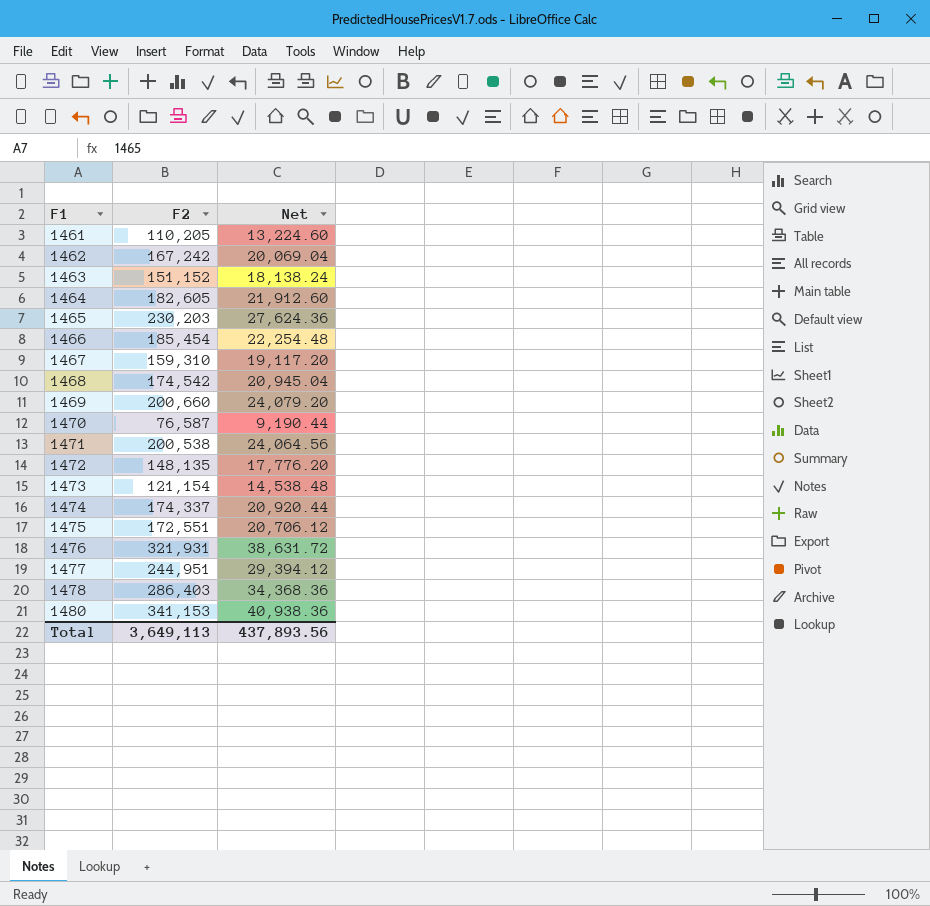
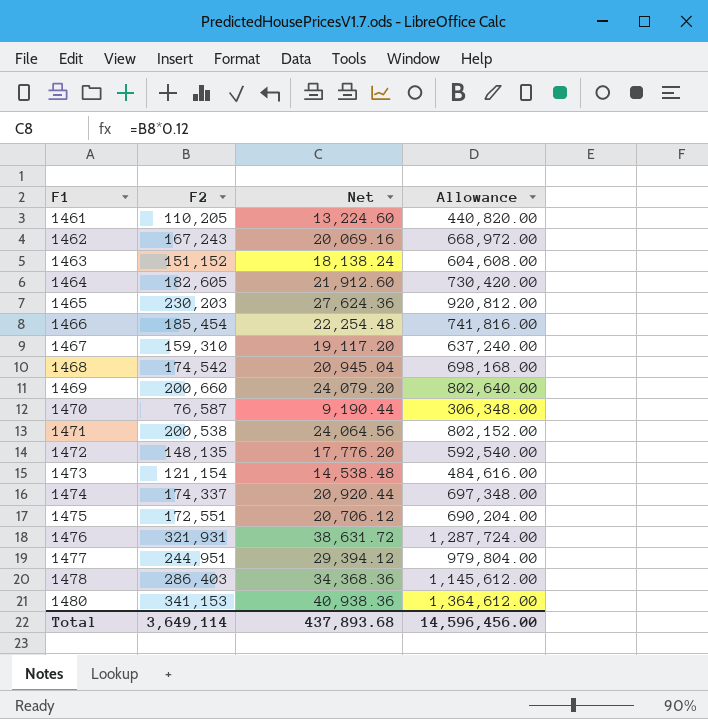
column Allowance | formula: none -> [F2] * 4
1462 | F2: 167,242 -> 167,243
1462 | Net: 20,069.04 -> 20,069.16
Total | F2: 3,649,113 -> 3,649,114
Total | Net: 437,893.56 -> 437,893.68

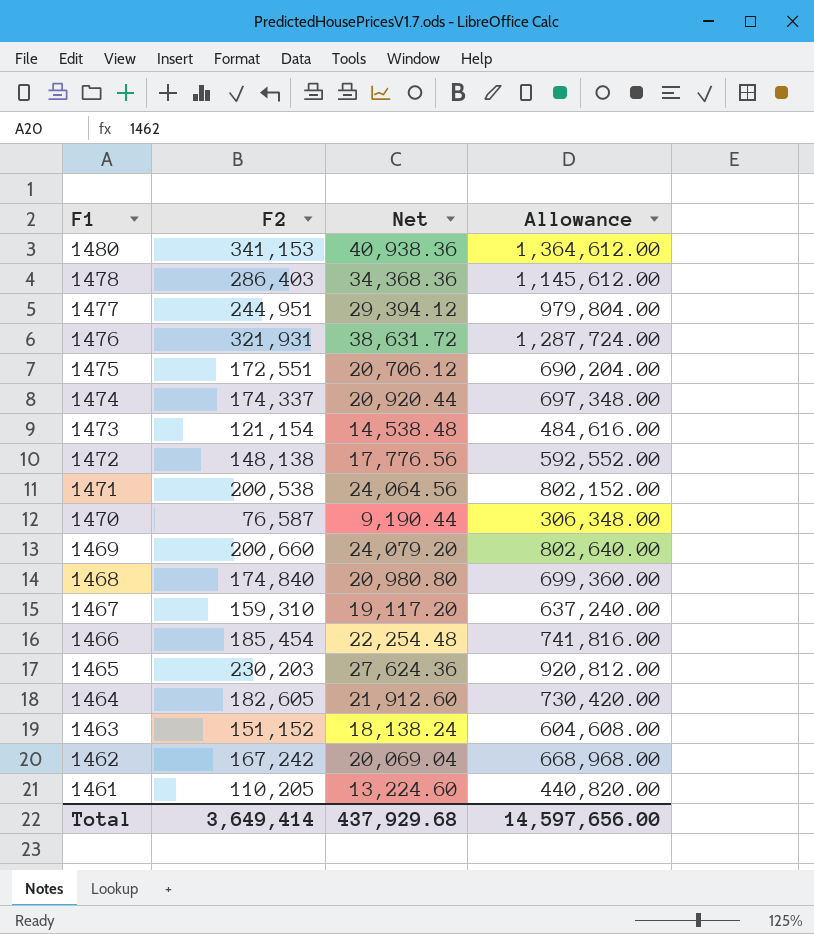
row order: F1 ascending -> F1 descending
1472 | F2: 148,135 -> 148,138
1472 | Net: 17,776.20 -> 17,776.56
1472 | Allowance: 592,540.00 -> 592,552.00
1468 | F2: 174,542 -> 174,840
1468 | Net: 20,945.04 -> 20,980.80
1468 | Allowance: 698,168.00 -> 699,360.00
1462 | F2: 167,243 -> 167,242
1462 | Net: 20,069.16 -> 20,069.04
1462 | Allowance: 668,972.00 -> 668,968.00
Total | F2: 3,649,114 -> 3,649,414
Total | Net: 437,893.68 -> 437,929.68
Total | Allowance: 14,596,456.00 -> 14,597,656.00

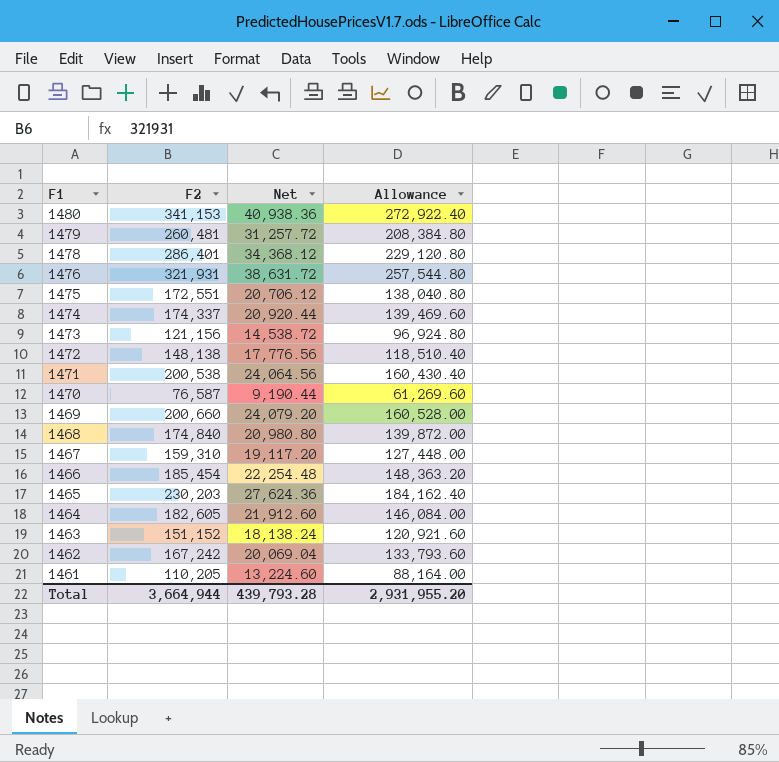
column Allowance | formula: [F2] * 4 -> [F2] * 0.8
row 1477: 244,951 | 29,394.12 | 979,804.00 -> none
row 1479: none -> 260,481 | 31,257.72 | 208,384.80
1478 | F2: 286,403 -> 286,401
1478 | Net: 34,368.36 -> 34,368.12
1473 | F2: 121,154 -> 121,156
1473 | Net: 14,538.48 -> 14,538.72
Total | F2: 3,649,414 -> 3,664,944
Total | Net: 437,929.68 -> 439,793.28
Total | Allowance: 14,597,656.00 -> 2,931,955.20

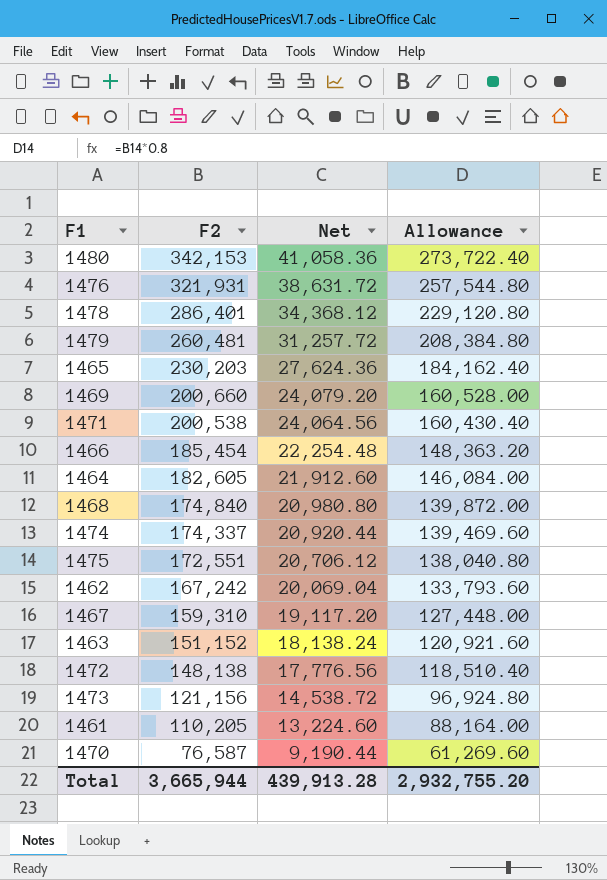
row order: F1 descending -> F2 descending
1480 | F2: 341,153 -> 342,153
1480 | Net: 40,938.36 -> 41,058.36
1480 | Allowance: 272,922.40 -> 273,722.40
Total | F2: 3,664,944 -> 3,665,944
Total | Net: 439,793.28 -> 439,913.28
Total | Allowance: 2,931,955.20 -> 2,932,755.20

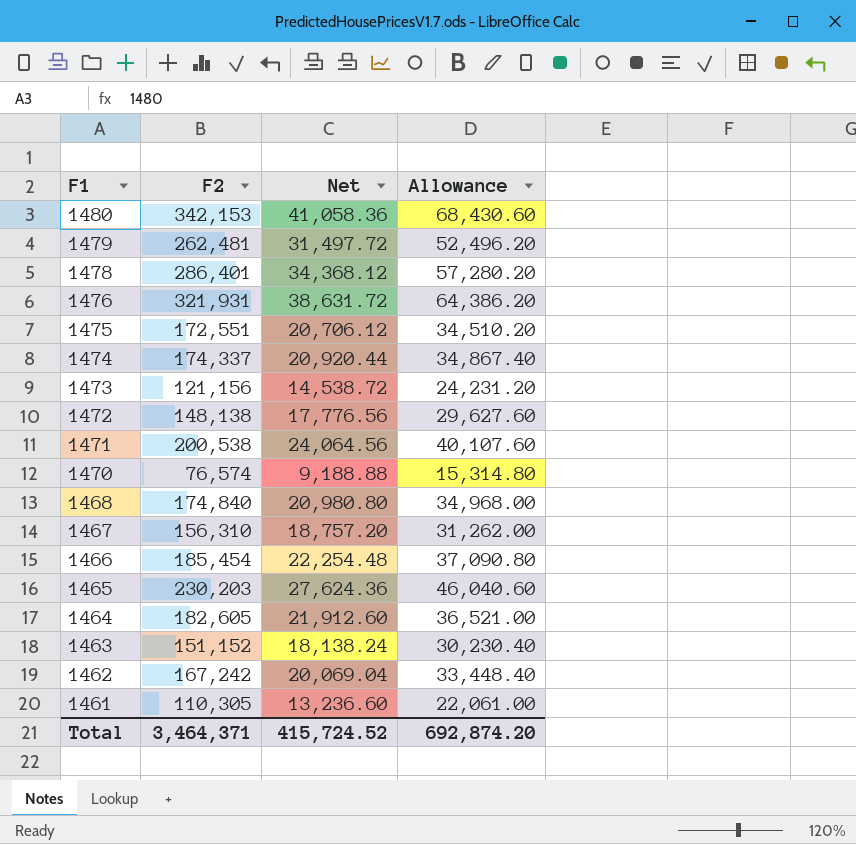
row order: F2 descending -> F1 descending
column Allowance | formula: [F2] * 0.8 -> [F2] * 0.2
row 1469: 200,660 | 24,079.20 | 160,528.00 -> none
1479 | F2: 260,481 -> 262,481
1479 | Net: 31,257.72 -> 31,497.72
1470 | F2: 76,587 -> 76,574
1470 | Net: 9,190.44 -> 9,188.88
1467 | F2: 159,310 -> 156,310
1467 | Net: 19,117.20 -> 18,757.20
1461 | F2: 110,205 -> 110,305
1461 | Net: 13,224.60 -> 13,236.60
Total | F2: 3,665,944 -> 3,464,371
Total | Net: 439,913.28 -> 415,724.52
Total | Allowance: 2,932,755.20 -> 692,874.20

